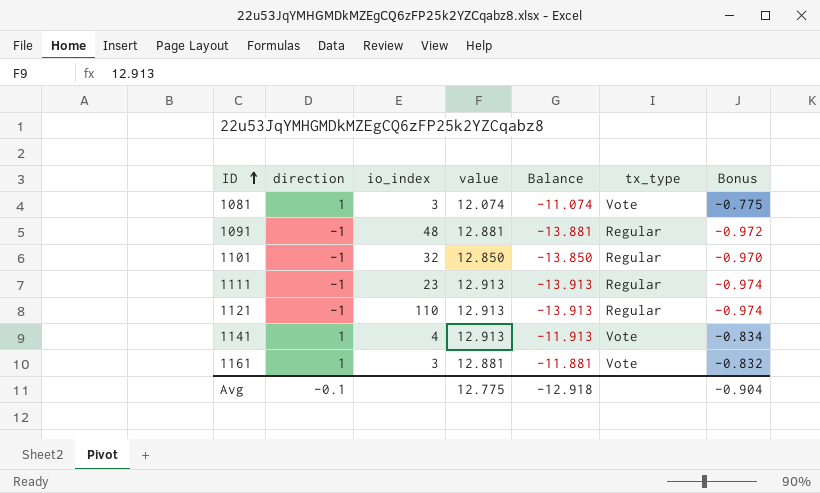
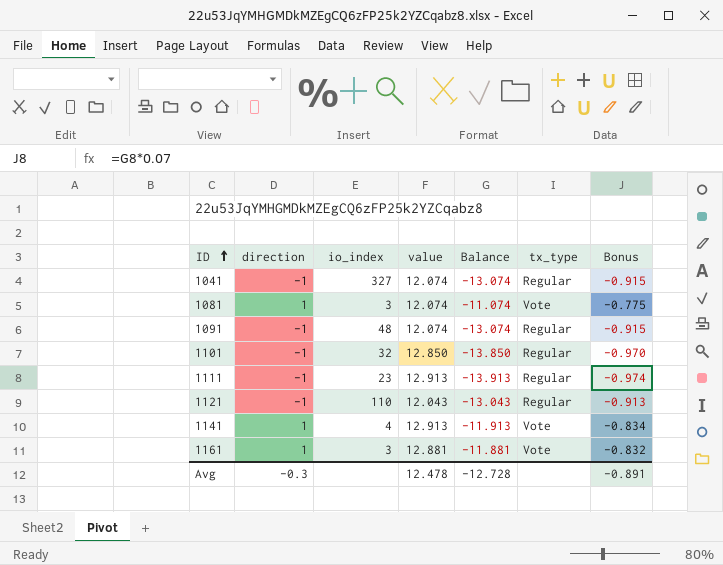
row 1041: none -> -1 | 327 | 12.074 | -13.074 | Regular | -0.915
1091 | value: 12.881 -> 12.074
1091 | Balance: -13.881 -> -13.074
1091 | Bonus: -0.972 -> -0.915
1121 | value: 12.913 -> 12.043
1121 | Balance: -13.913 -> -13.043
1121 | Bonus: -0.974 -> -0.913
Avg | direction: -0.1 -> -0.3
Avg | value: 12.775 -> 12.478
Avg | Balance: -12.918 -> -12.728
Avg | Bonus: -0.904 -> -0.891

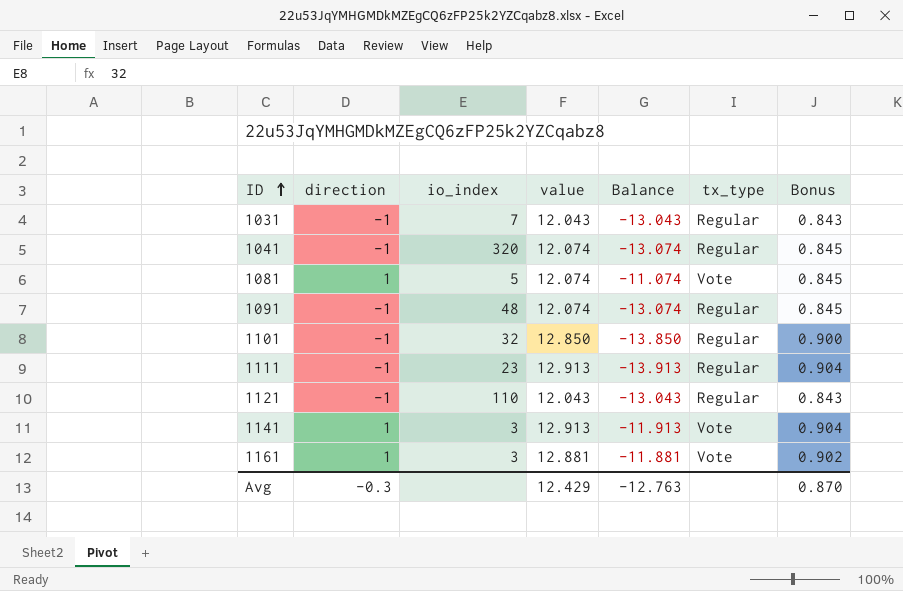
column Bonus | formula: [Balance] * 0.07 -> [value] * 0.07
row 1031: none -> -1 | 7 | 12.043 | -13.043 | Regular | 0.843
1041 | io_index: 327 -> 320
1081 | io_index: 3 -> 5
1141 | io_index: 4 -> 3
Avg | value: 12.478 -> 12.429
Avg | Balance: -12.728 -> -12.763
Avg | Bonus: -0.891 -> 0.870

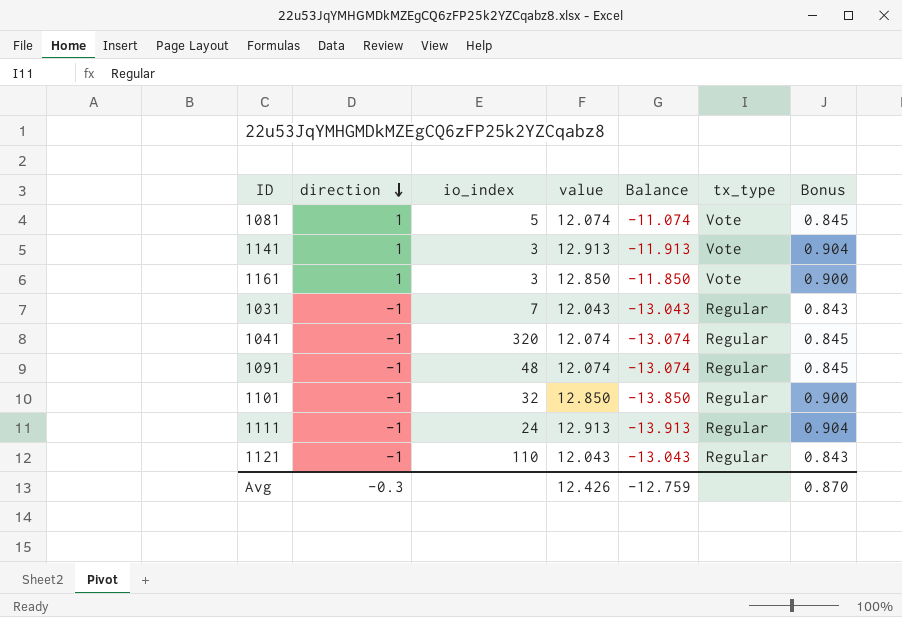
row order: ID ascending -> direction descending
1161 | value: 12.881 -> 12.850
1161 | Balance: -11.881 -> -11.850
1161 | Bonus: 0.902 -> 0.900
1111 | io_index: 23 -> 24
Avg | value: 12.429 -> 12.426
Avg | Balance: -12.763 -> -12.759

